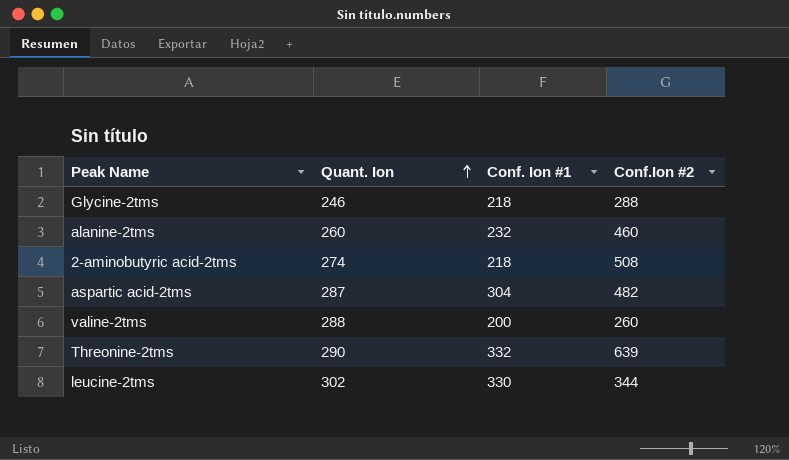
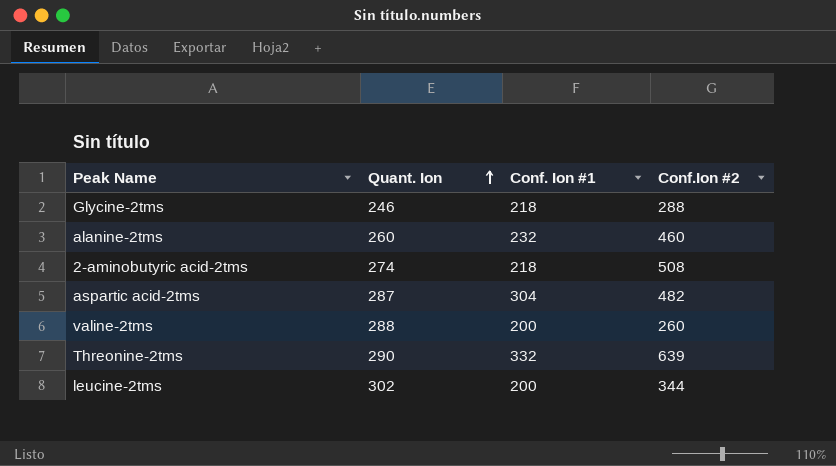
leucine-2tms | Conf. Ion #1: 330 -> 200

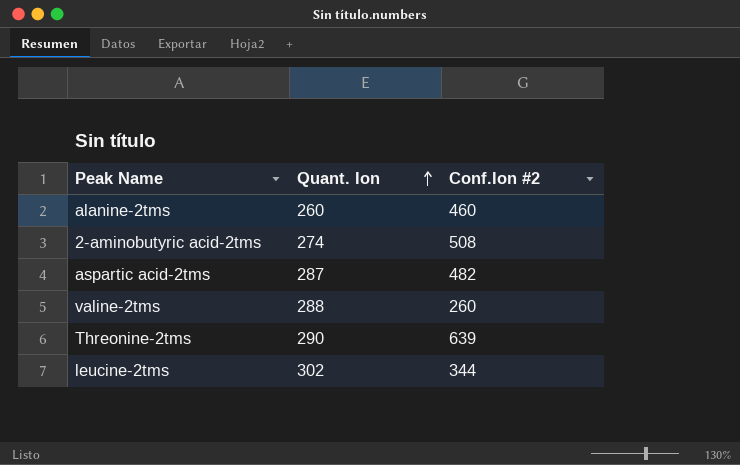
column Conf. Ion #1 | position: 3 -> none
row Glycine-2tms: 246 | 218 | 288 -> none

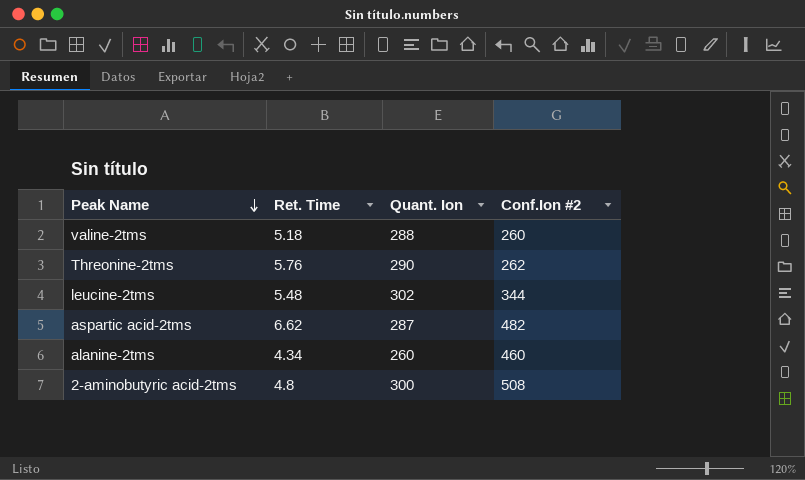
row order: Quant. Ion ascending -> Peak Name descending
column Ret. Time | position: none -> 2
Threonine-2tms | Conf.Ion #2: 639 -> 262
2-aminobutyric acid-2tms | Quant. Ion: 274 -> 300

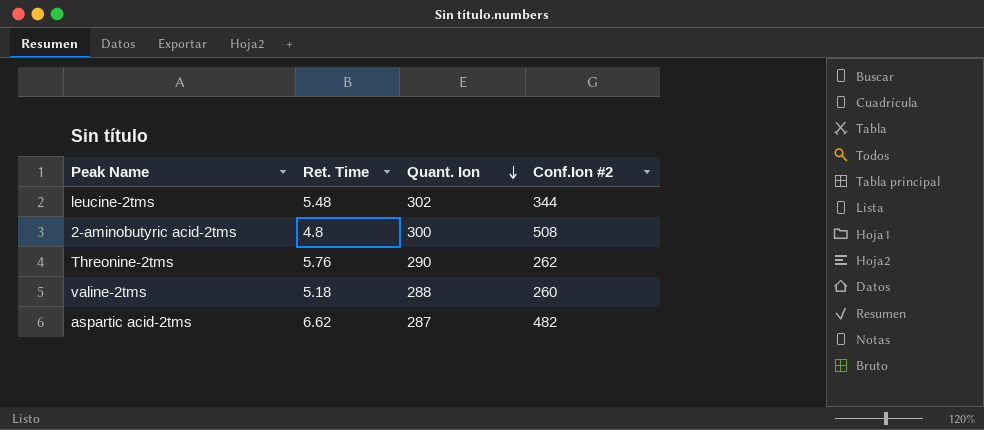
row order: Peak Name descending -> Quant. Ion descending
row alanine-2tms: 4.34 | 260 | 460 -> none

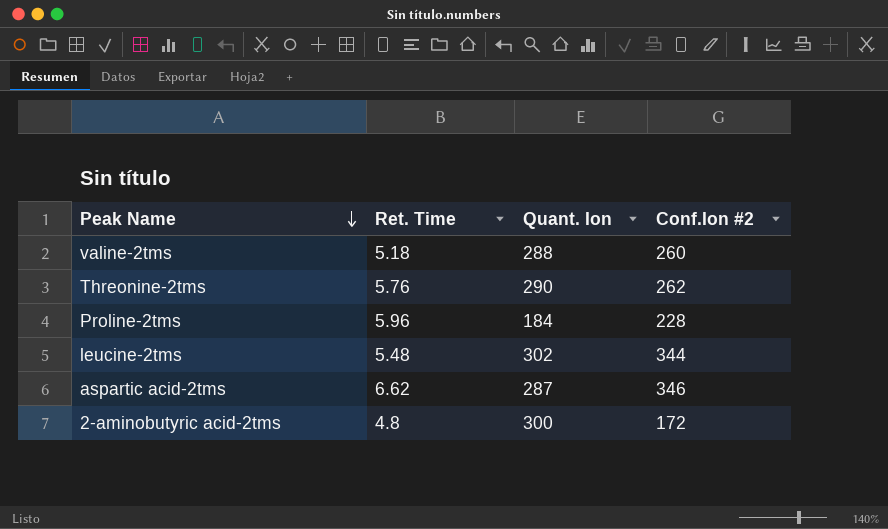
row order: Quant. Ion descending -> Peak Name descending
row Proline-2tms: none -> 5.96 | 184 | 228
aspartic acid-2tms | Conf.Ion #2: 482 -> 346
2-aminobutyric acid-2tms | Conf.Ion #2: 508 -> 172

